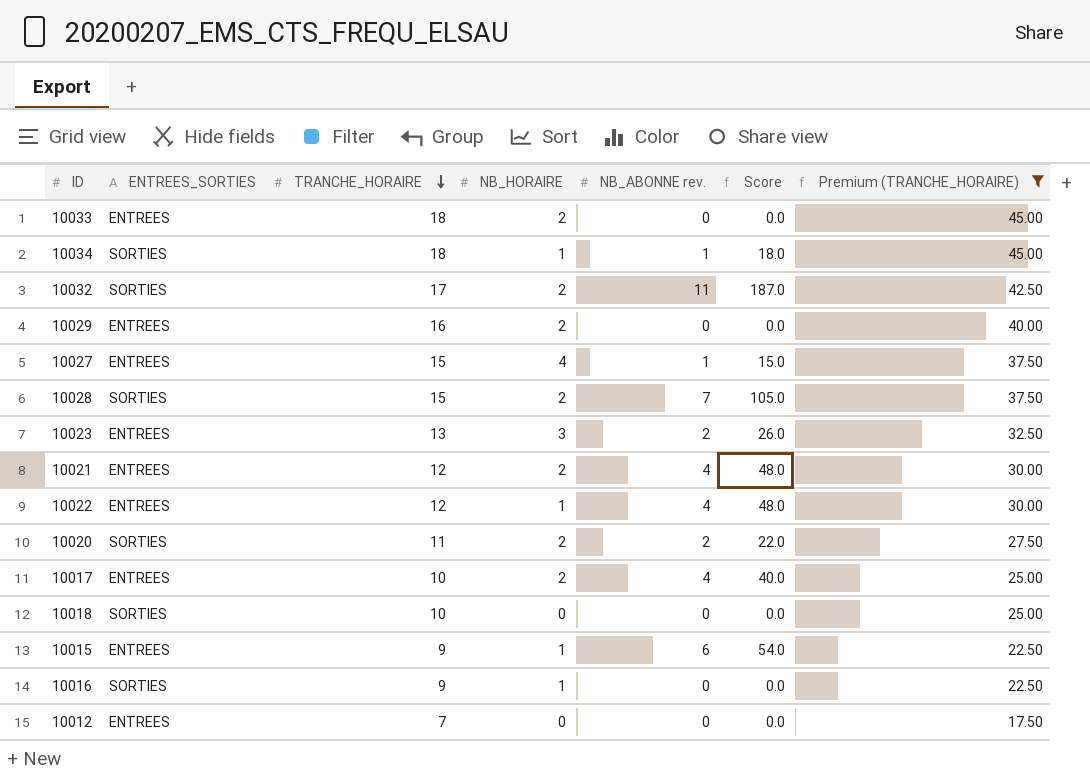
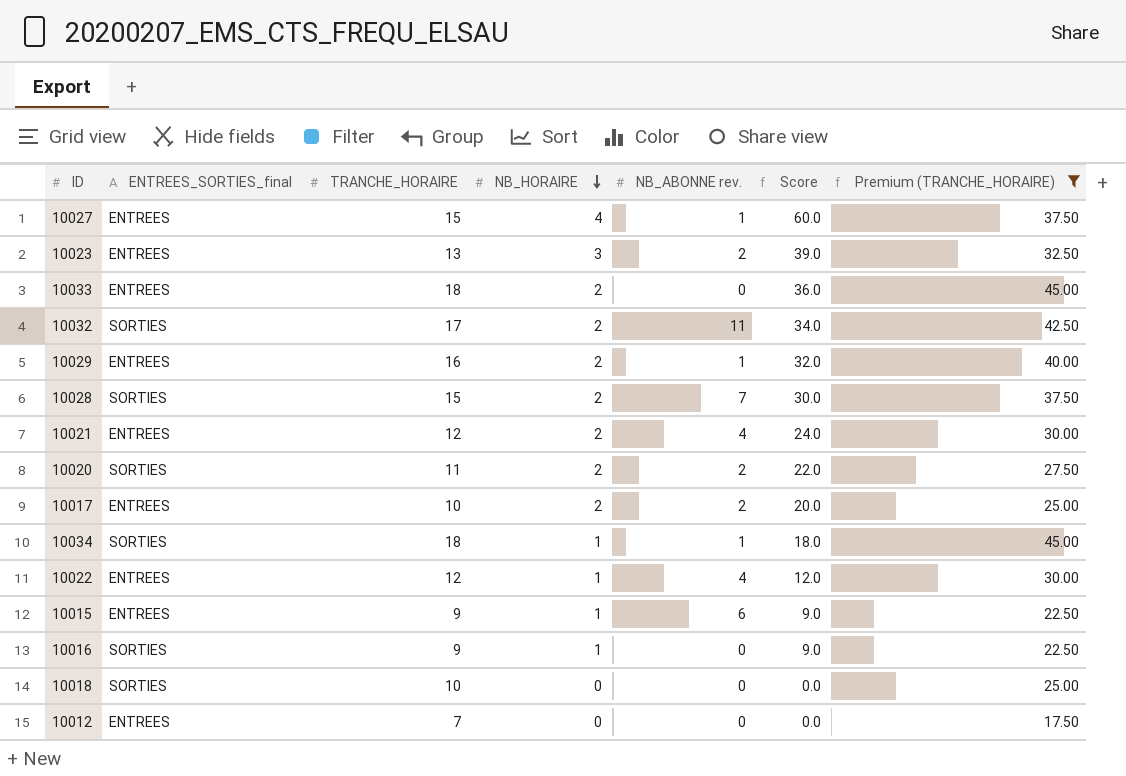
row order: TRANCHE_HORAIRE descending -> NB_HORAIRE descending
column name: ENTREES_SORTIES -> ENTREES_SORTIES_final
column Score | formula: [TRANCHE_HORAIRE] * [NB_ABONNE rev.] -> [TRANCHE_HORAIRE] * [NB_HORAIRE]
10029 | NB_ABONNE rev.: 0 -> 1
10017 | NB_ABONNE rev.: 4 -> 2

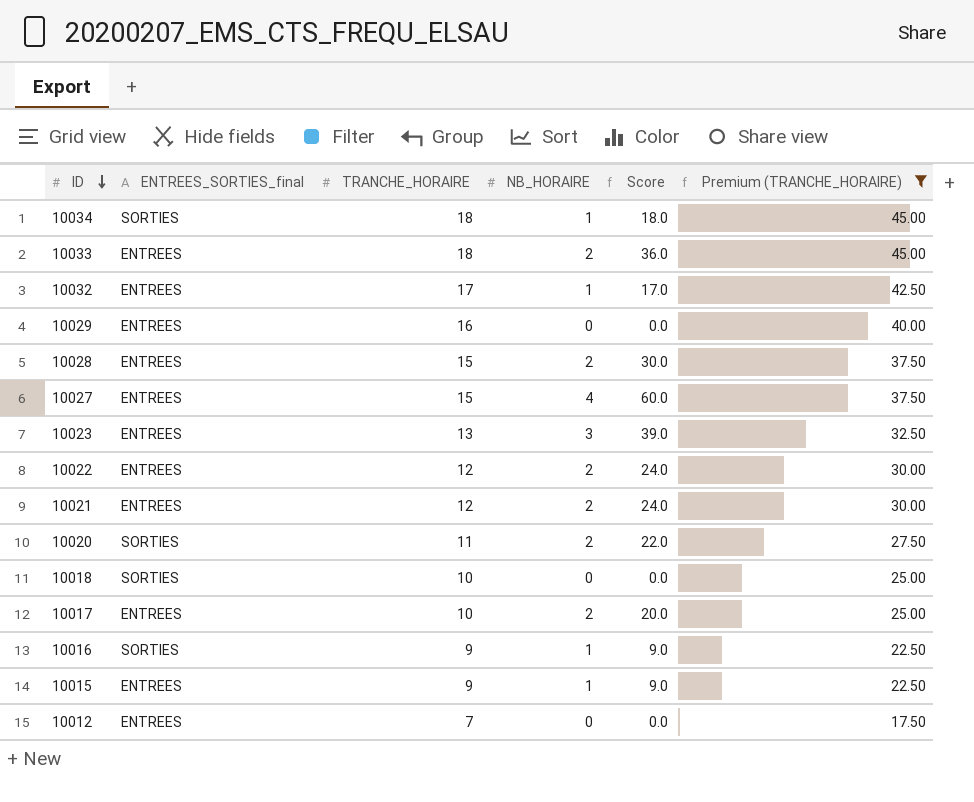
row order: NB_HORAIRE descending -> ID descending
column NB_ABONNE rev. | position: 5 -> none
10032 | ENTREES_SORTIES_final: SORTIES -> ENTREES
10032 | NB_HORAIRE: 2 -> 1
10032 | Score: 34.0 -> 17.0
10029 | NB_HORAIRE: 2 -> 0
10029 | Score: 32.0 -> 0.0
10028 | ENTREES_SORTIES_final: SORTIES -> ENTREES
10022 | NB_HORAIRE: 1 -> 2
10022 | Score: 12.0 -> 24.0

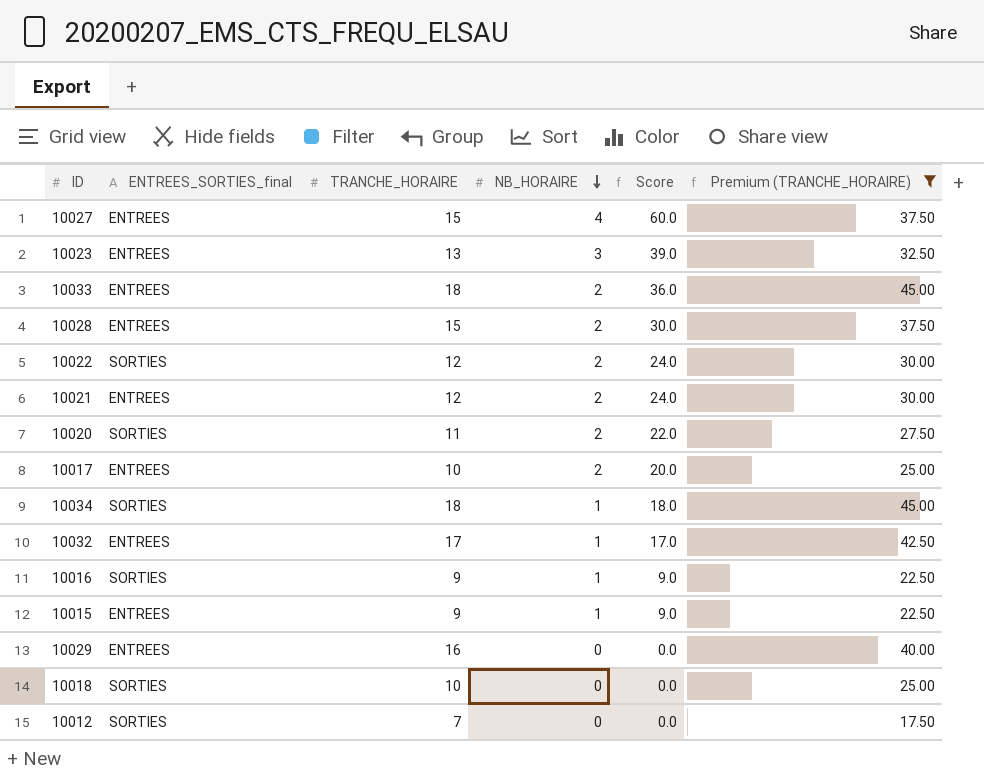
row order: ID descending -> NB_HORAIRE descending
10022 | ENTREES_SORTIES_final: ENTREES -> SORTIES
10012 | ENTREES_SORTIES_final: ENTREES -> SORTIES

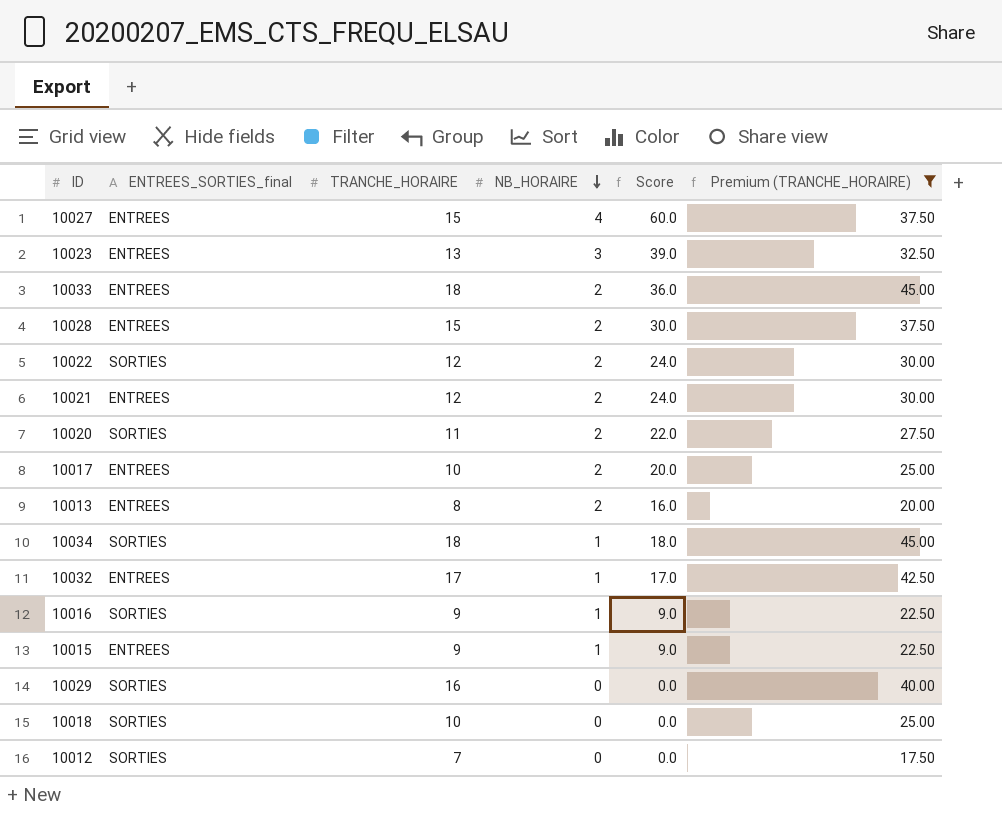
row 10013: none -> ENTREES | 8 | 2 | 16.0 | 20.00
10029 | ENTREES_SORTIES_final: ENTREES -> SORTIES

